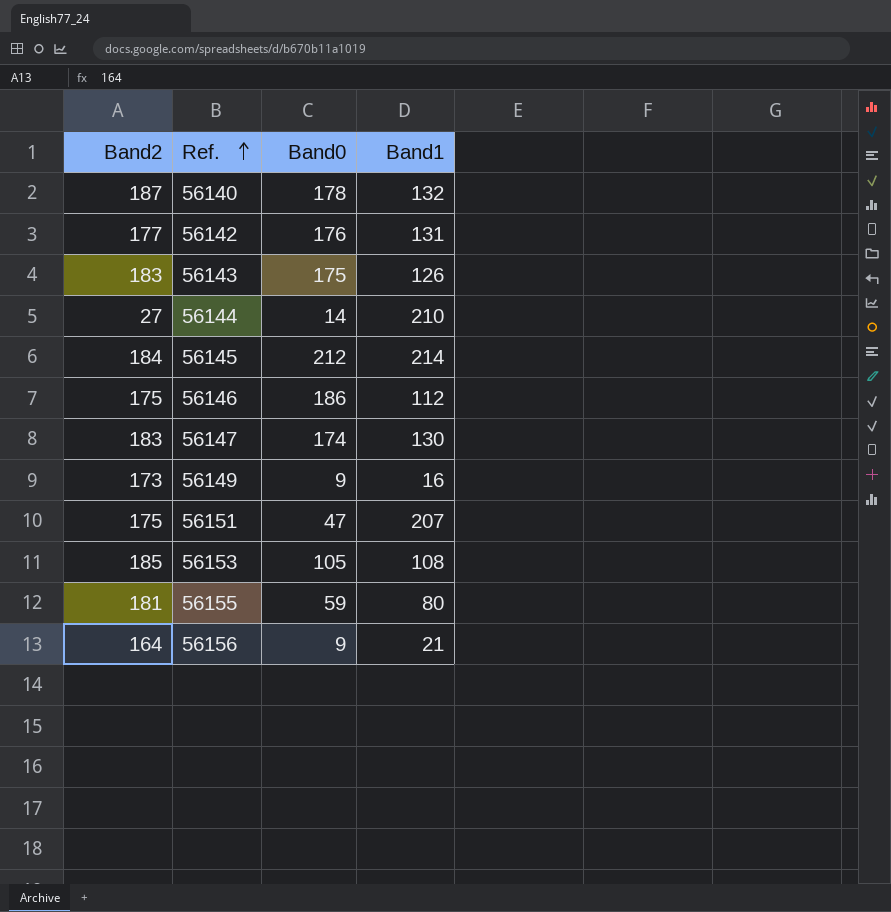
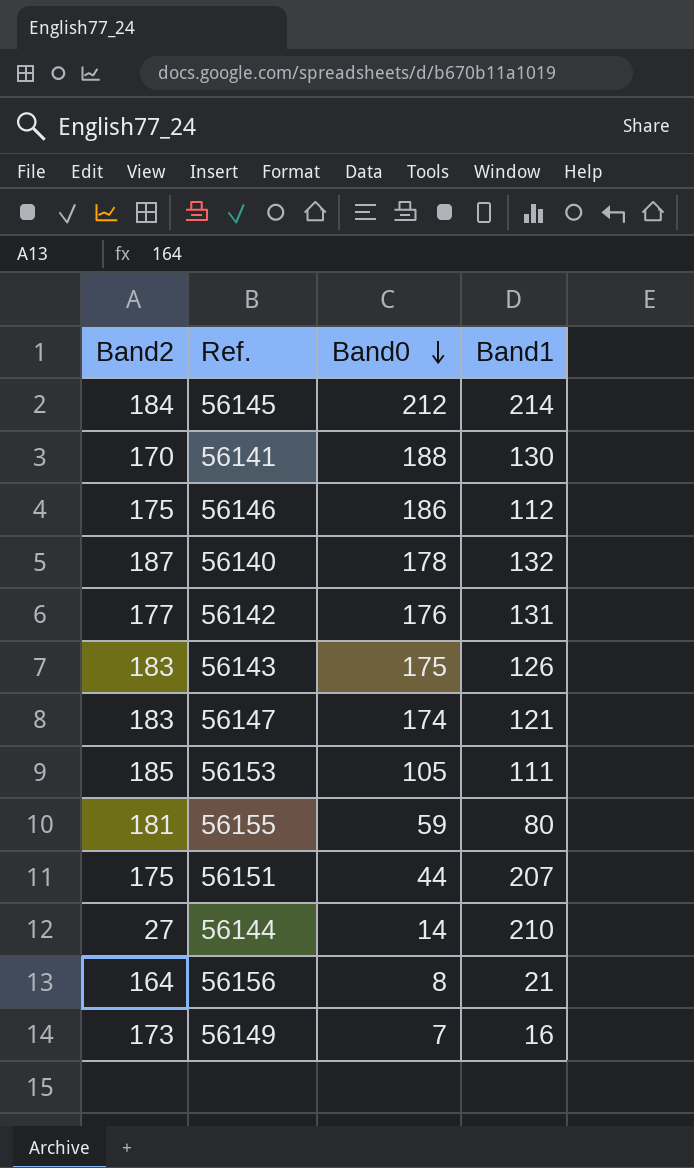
row order: Ref. ascending -> Band0 descending
row 56141: none -> 170 | 188 | 130
56147 | Band1: 130 -> 121
56153 | Band1: 108 -> 111
56151 | Band0: 47 -> 44
56156 | Band0: 9 -> 8
56149 | Band0: 9 -> 7

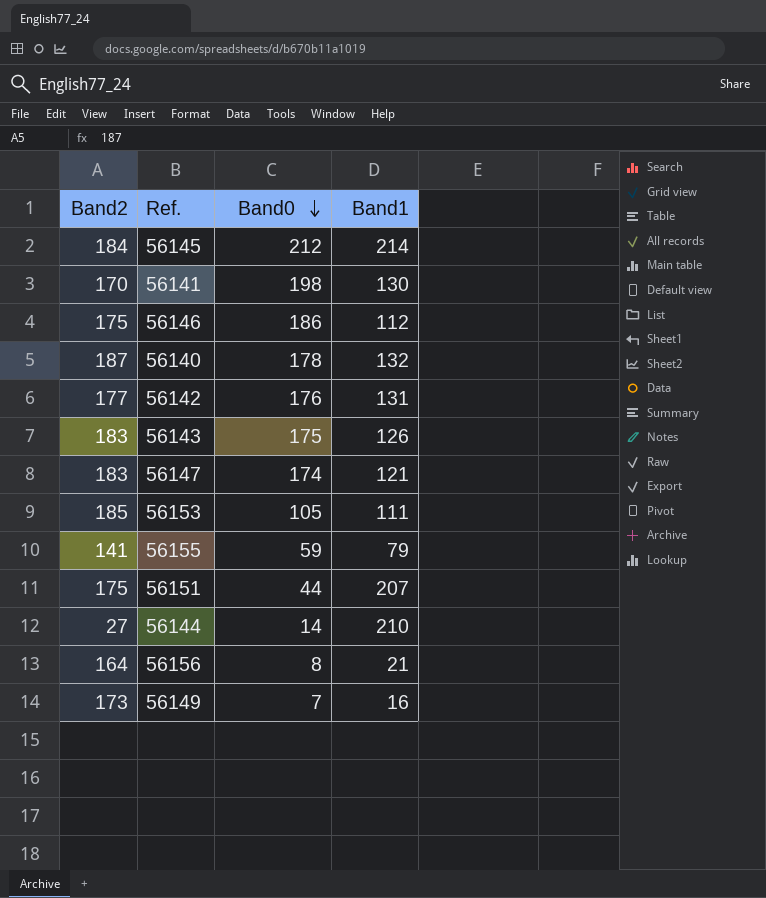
56141 | Band0: 188 -> 198
56155 | Band2: 181 -> 141
56155 | Band1: 80 -> 79

